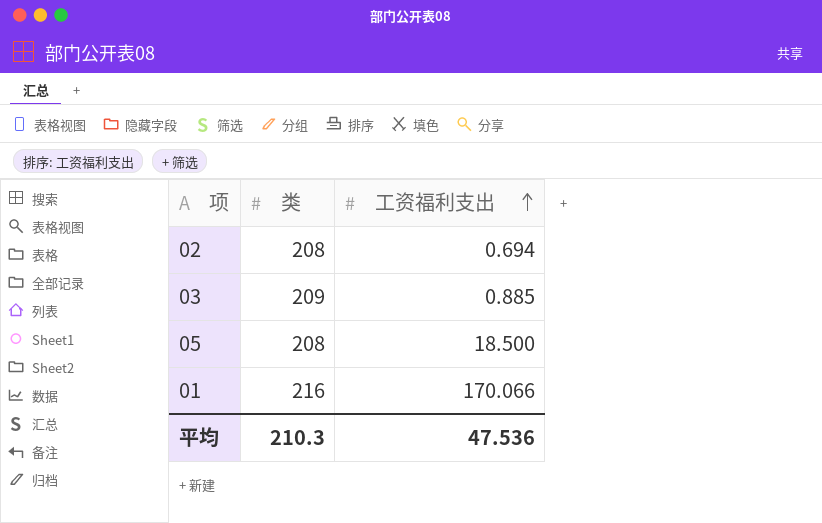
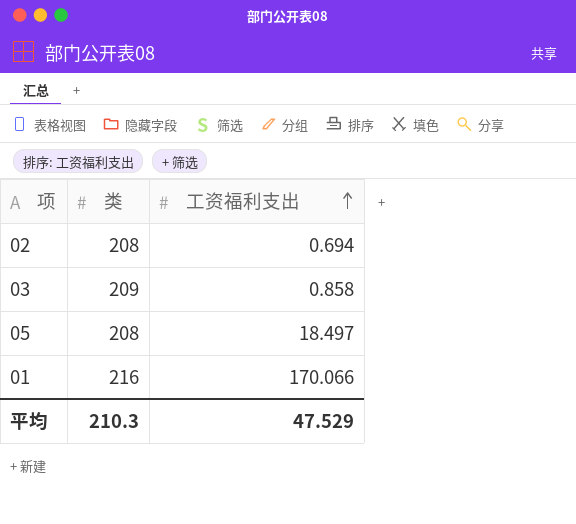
03 | 工资福利支出: 0.885 -> 0.858
05 | 工资福利支出: 18.500 -> 18.497
平均 | 工资福利支出: 47.536 -> 47.529

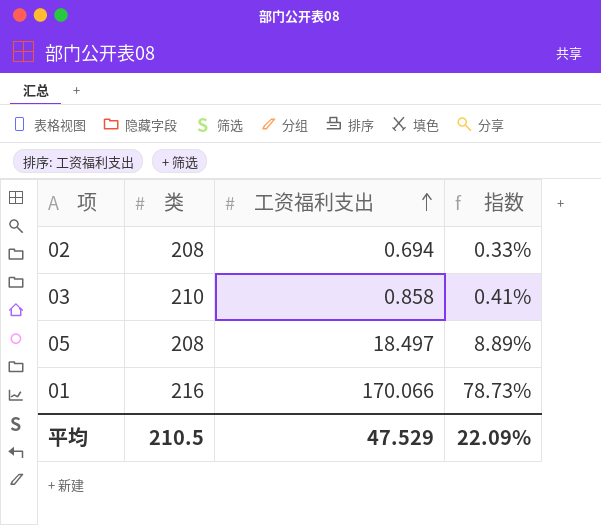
column 指数 | formula: none -> [工资福利支出] / [类]
03 | 类: 209 -> 210
平均 | 类: 210.3 -> 210.5

